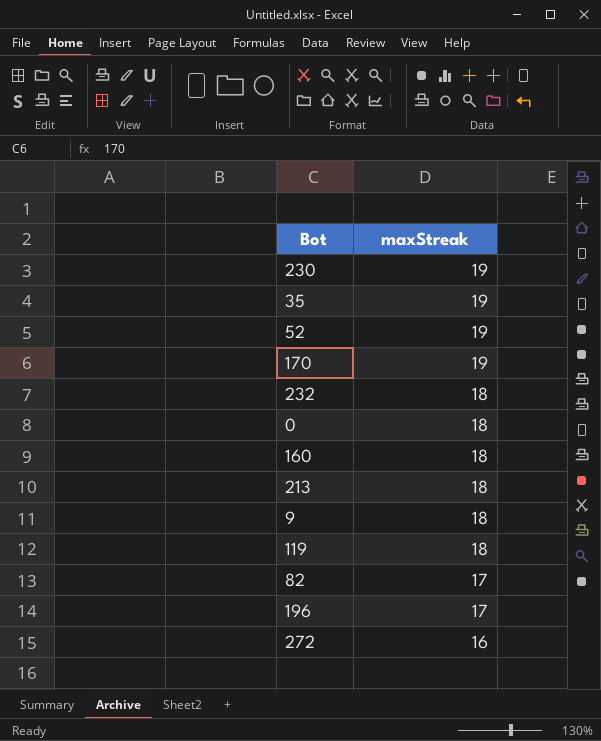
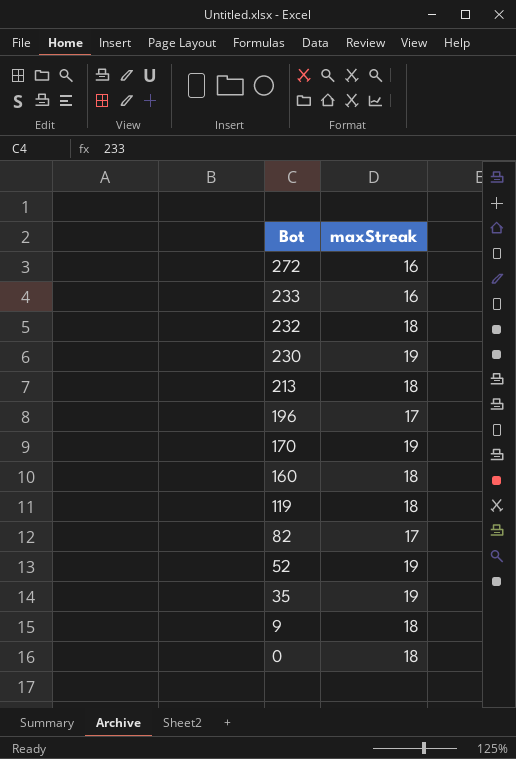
row order: maxStreak descending -> Bot descending
row 233: none -> 16

